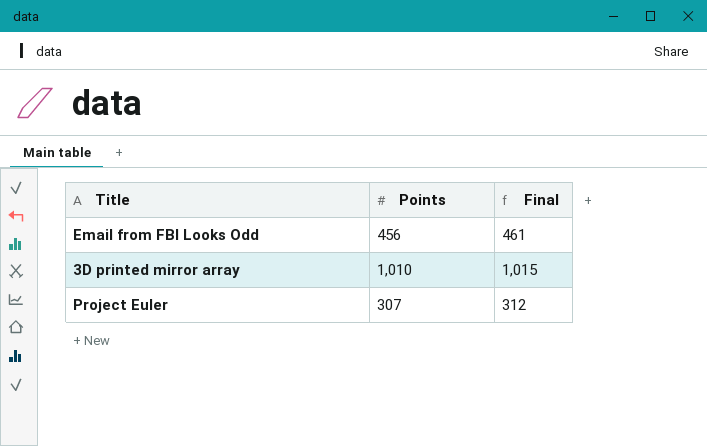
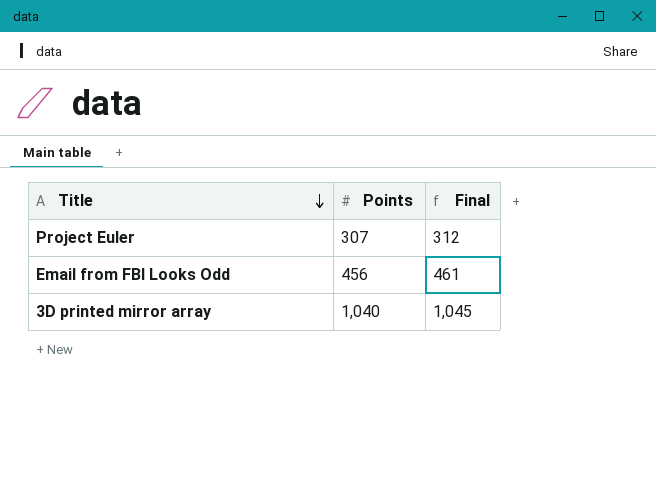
row order: none -> Title descending
3D printed mirror array | Points: 1,010 -> 1,040
3D printed mirror array | Final: 1,015 -> 1,045

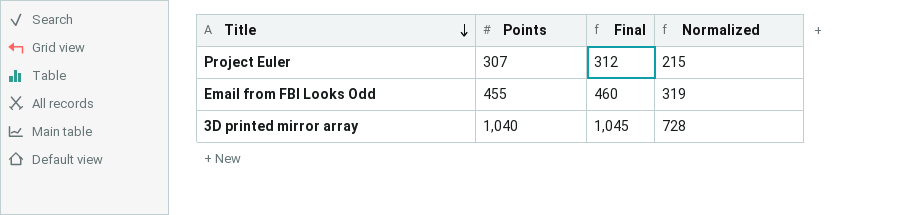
column Normalized | formula: none -> [Points] * 0.7
Email from FBI Looks Odd | Points: 456 -> 455
Email from FBI Looks Odd | Final: 461 -> 460

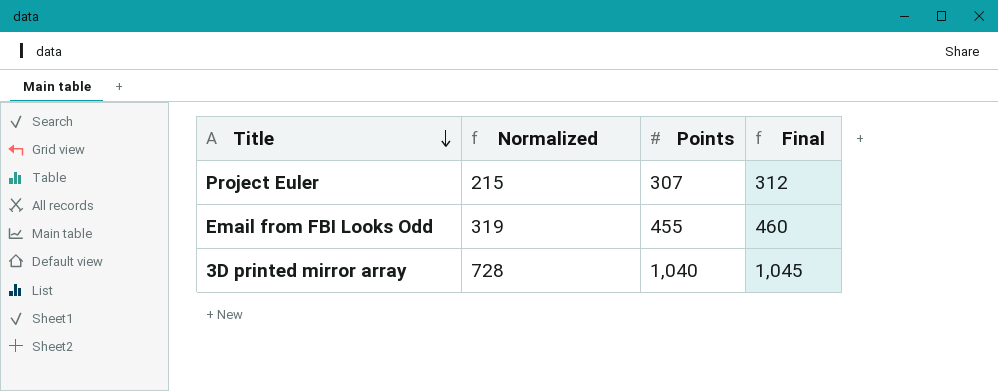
column Normalized | position: 4 -> 2

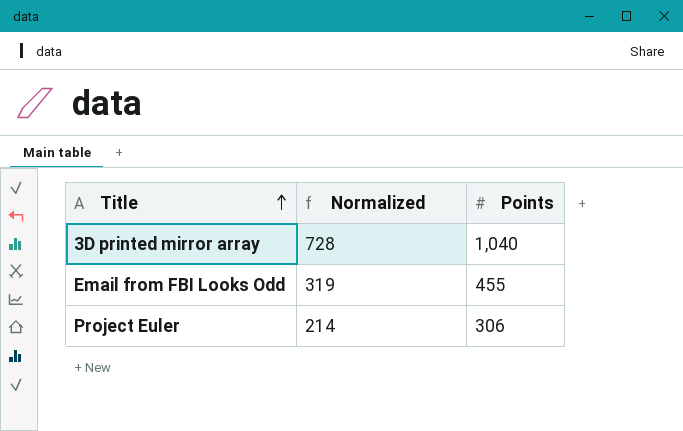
row order: Title descending -> Title ascending
column Final | formula: [Points] + 5 -> none
Project Euler | Normalized: 215 -> 214
Project Euler | Points: 307 -> 306

